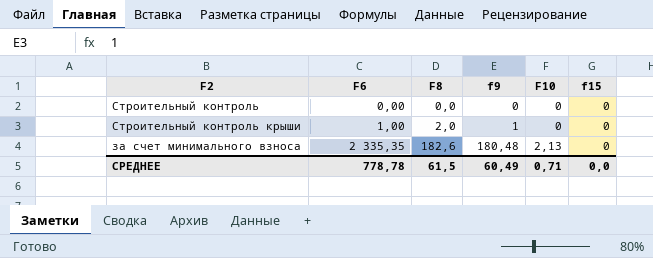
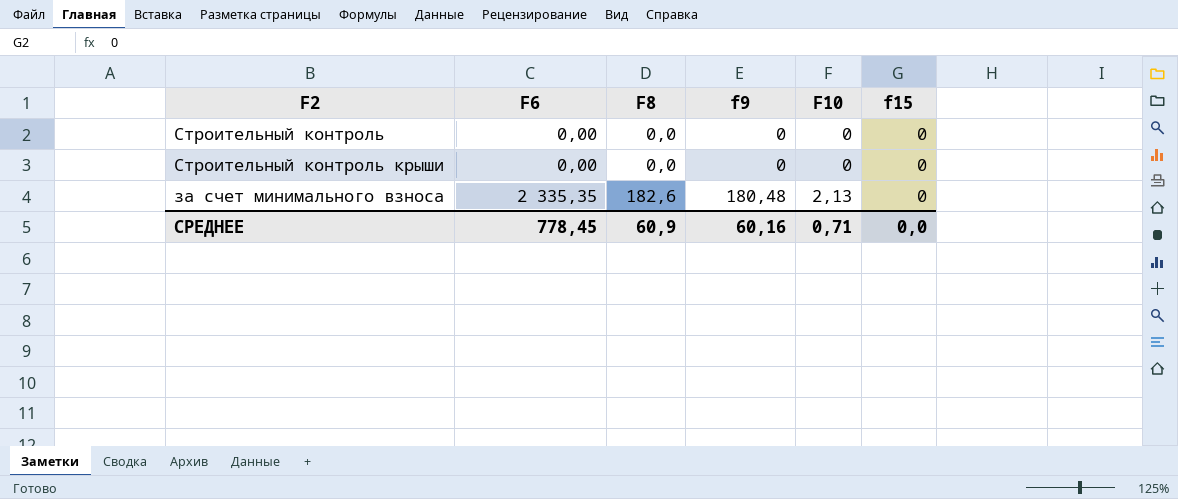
Строительный контроль крыши | F6: 1,00 -> 0,00
Строительный контроль крыши | F8: 2,0 -> 0,0
Строительный контроль крыши | f9: 1 -> 0
СРЕДНЕЕ | F6: 778,78 -> 778,45
СРЕДНЕЕ | F8: 61,5 -> 60,9
СРЕДНЕЕ | f9: 60,49 -> 60,16

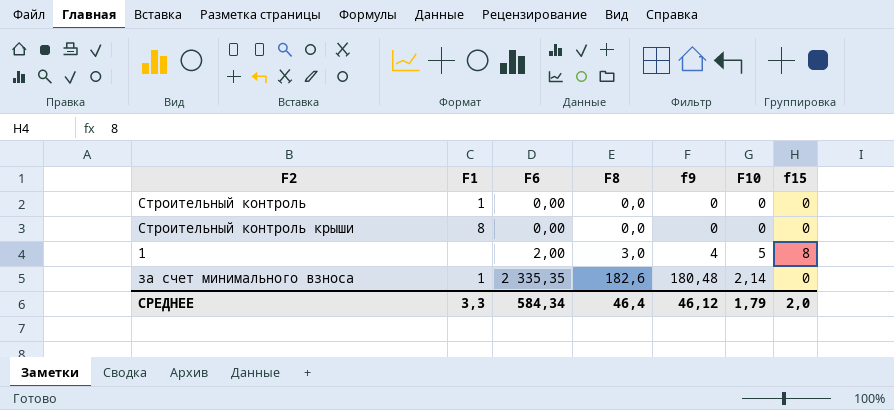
column F1 | position: none -> 2
row 1: none -> none | 2,00 | 3,0 | 4 | 5 | 8
за счет минимального взноса | F10: 2,13 -> 2,14
СРЕДНЕЕ | F6: 778,45 -> 584,34
СРЕДНЕЕ | F8: 60,9 -> 46,4
СРЕДНЕЕ | f9: 60,16 -> 46,12
СРЕДНЕЕ | F10: 0,71 -> 1,79
СРЕДНЕЕ | f15: 0,0 -> 2,0

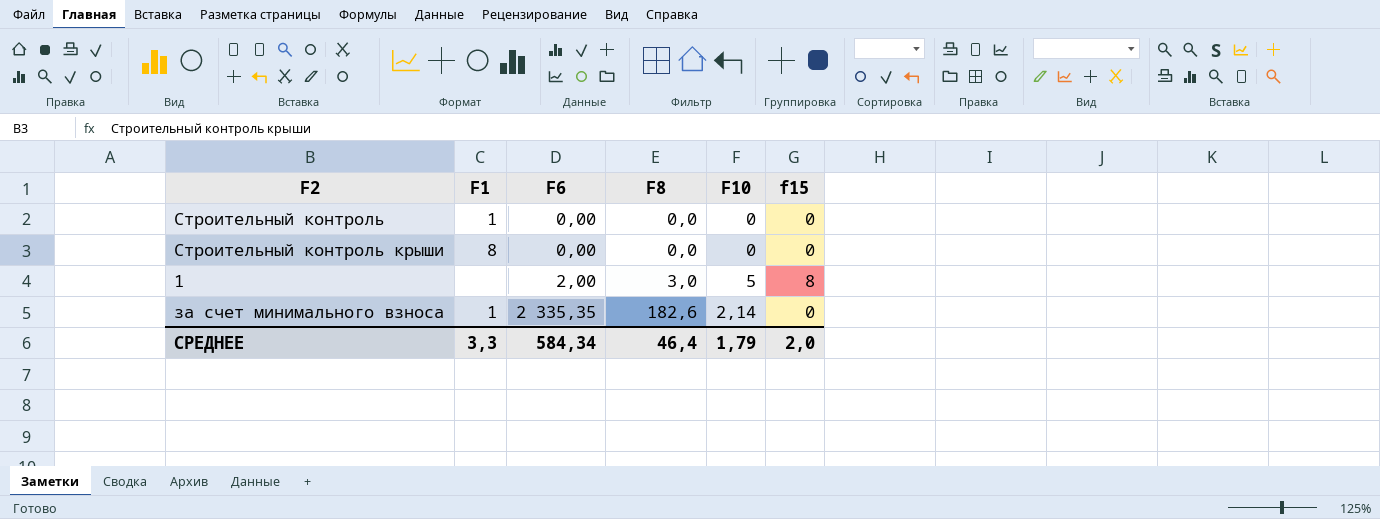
column f9 | position: 5 -> none

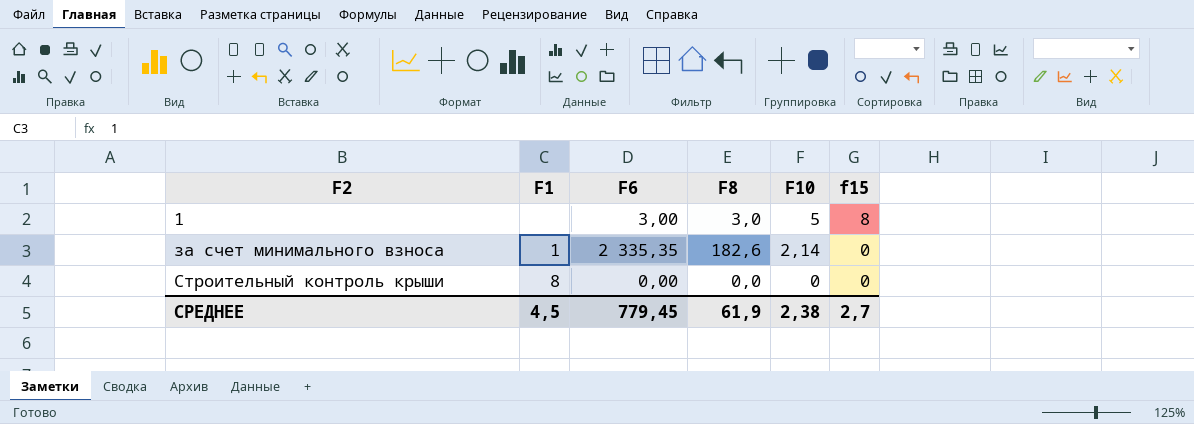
row order: F6 ascending -> F2 ascending
row Строительный контроль: 1 | 0,00 | 0,0 | 0 | 0 -> none
1 | F6: 2,00 -> 3,00
СРЕДНЕЕ | F1: 3,3 -> 4,5
СРЕДНЕЕ | F6: 584,34 -> 779,45
СРЕДНЕЕ | F8: 46,4 -> 61,9
СРЕДНЕЕ | F10: 1,79 -> 2,38
СРЕДНЕЕ | f15: 2,0 -> 2,7

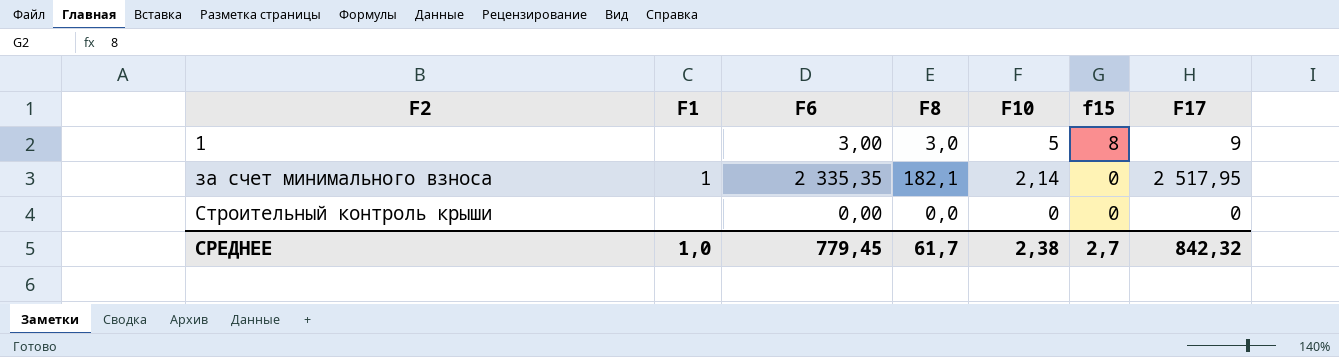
column F17 | position: none -> 7
за счет минимального взноса | F8: 182,6 -> 182,1
Строительный контроль крыши | F1: 8 -> none
СРЕДНЕЕ | F1: 4,5 -> 1,0
СРЕДНЕЕ | F8: 61,9 -> 61,7

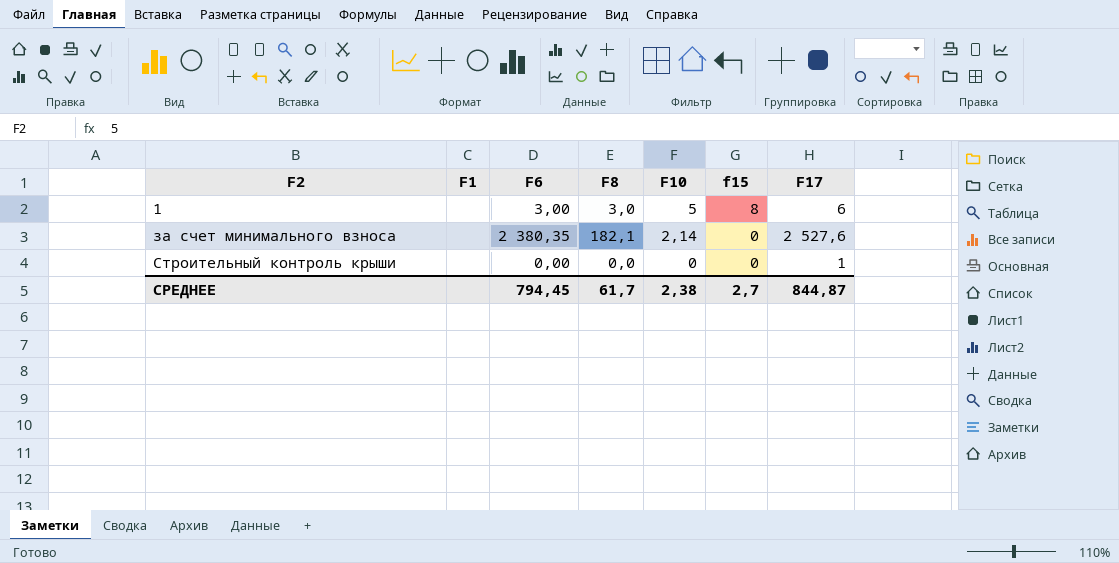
1 | F17: 9 -> 6
за счет минимального взноса | F1: 1 -> none
за счет минимального взноса | F6: 2 335,35 -> 2 380,35
за счет минимального взноса | F17: 2 517,95 -> 2 527,6
Строительный контроль крыши | F17: 0 -> 1
СРЕДНЕЕ | F1: 1,0 -> none
СРЕДНЕЕ | F6: 779,45 -> 794,45
СРЕДНЕЕ | F17: 842,32 -> 844,87

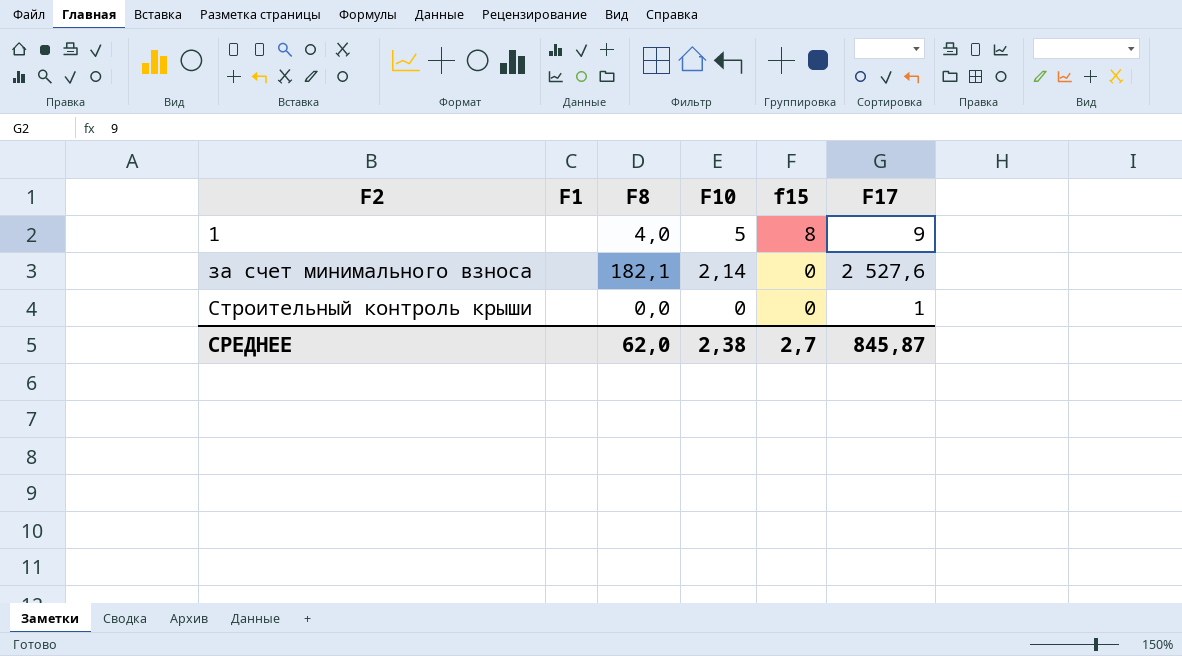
column F6 | position: 3 -> none
1 | F8: 3,0 -> 4,0
1 | F17: 6 -> 9
СРЕДНЕЕ | F8: 61,7 -> 62,0
СРЕДНЕЕ | F17: 844,87 -> 845,87

